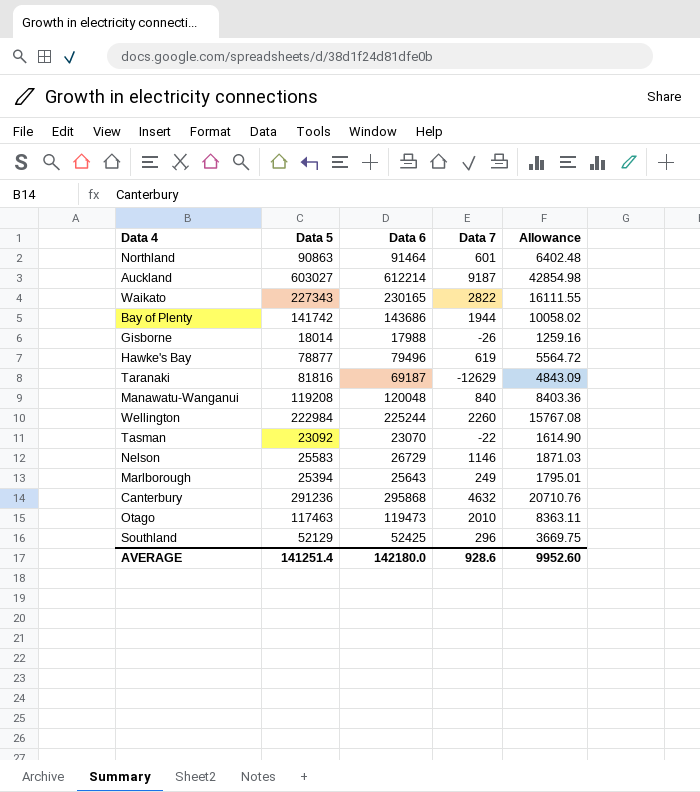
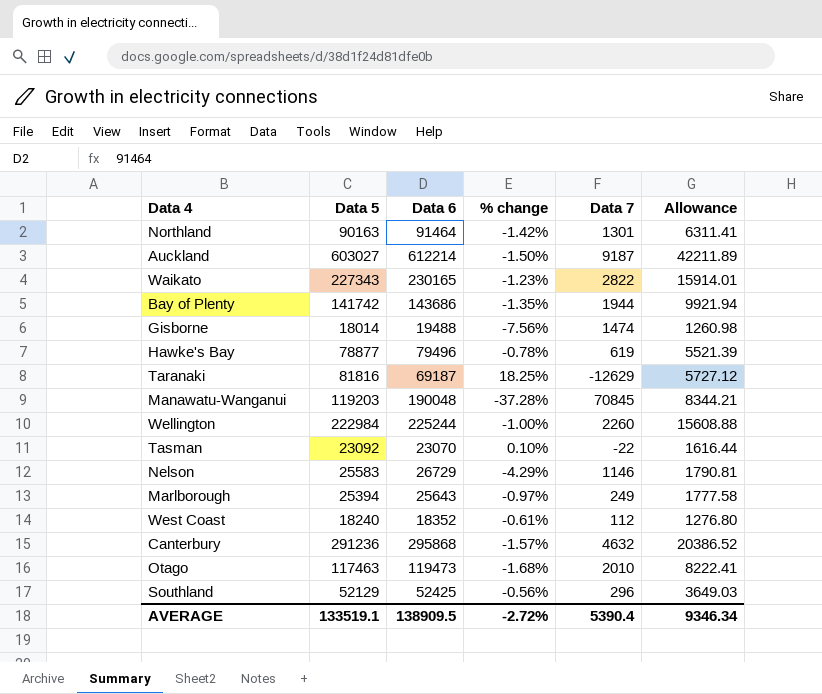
column % change | formula: none -> ([Data 5] - [Data 6]) / [Data 6]
column Allowance | formula: [Data 6] * 0.07 -> [Data 5] * 0.07
Northland | Data 5: 90863 -> 90163
Northland | Data 7: 601 -> 1301
Gisborne | Data 6: 17988 -> 19488
Gisborne | Data 7: -26 -> 1474
Manawatu-Wanganui | Data 5: 119208 -> 119203
Manawatu-Wanganui | Data 6: 120048 -> 190048
Manawatu-Wanganui | Data 7: 840 -> 70845
row West Coast: none -> 18240 | 18352 | -0.61% | 112 | 1276.80
AVERAGE | Data 5: 141251.4 -> 133519.1
AVERAGE | Data 6: 142180.0 -> 138909.5
AVERAGE | Data 7: 928.6 -> 5390.4
AVERAGE | Allowance: 9952.60 -> 9346.34

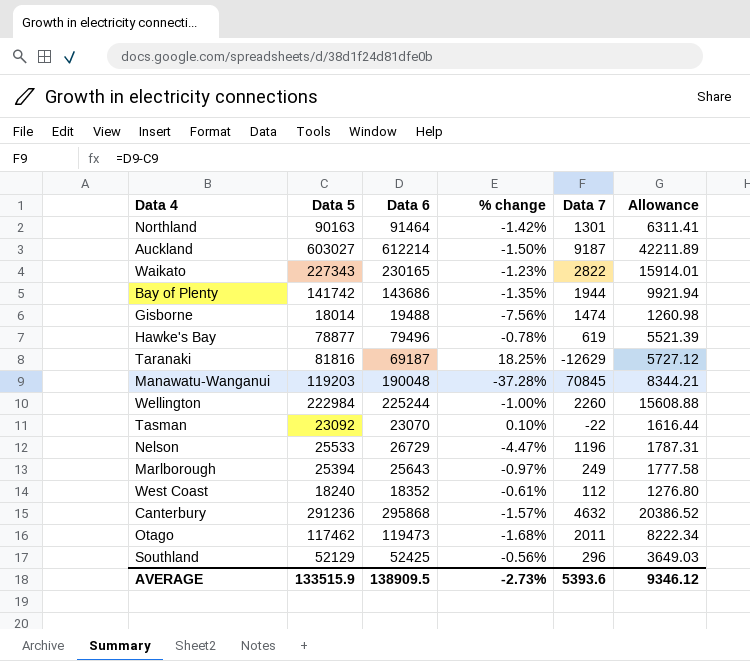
Nelson | Data 5: 25583 -> 25533
Nelson | % change: -4.29% -> -4.47%
Nelson | Data 7: 1146 -> 1196
Nelson | Allowance: 1790.81 -> 1787.31
Otago | Data 5: 117463 -> 117462
Otago | Data 7: 2010 -> 2011
Otago | Allowance: 8222.41 -> 8222.34
AVERAGE | Data 5: 133519.1 -> 133515.9
AVERAGE | % change: -2.72% -> -2.73%
AVERAGE | Data 7: 5390.4 -> 5393.6
AVERAGE | Allowance: 9346.34 -> 9346.12

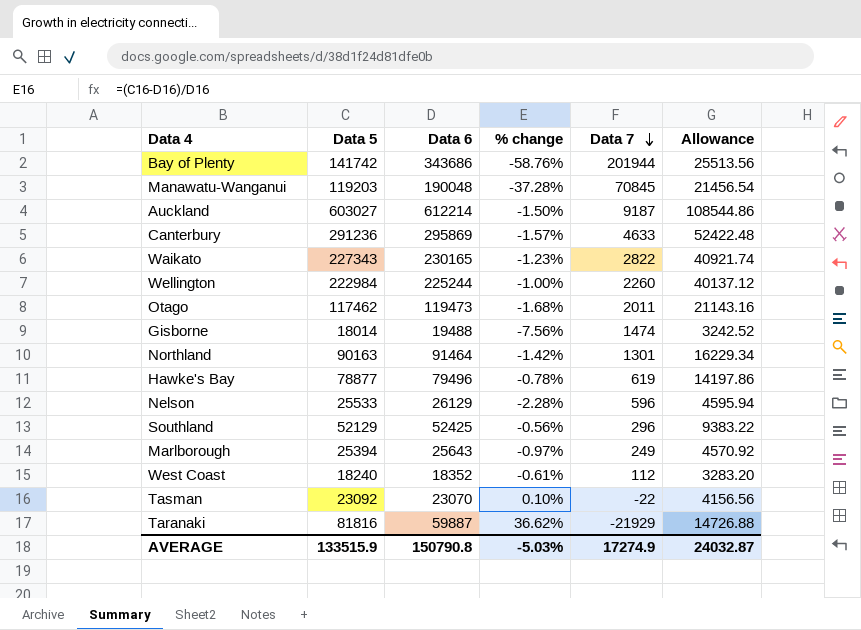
row order: none -> Data 7 descending
column Allowance | formula: [Data 5] * 0.07 -> [Data 5] * 0.18
Bay of Plenty | Data 6: 143686 -> 343686
Bay of Plenty | % change: -1.35% -> -58.76%
Bay of Plenty | Data 7: 1944 -> 201944
Canterbury | Data 6: 295868 -> 295869
Canterbury | Data 7: 4632 -> 4633
Nelson | Data 6: 26729 -> 26129
Nelson | % change: -4.47% -> -2.28%
Nelson | Data 7: 1196 -> 596
Taranaki | Data 6: 69187 -> 59887
Taranaki | % change: 18.25% -> 36.62%
Taranaki | Data 7: -12629 -> -21929
AVERAGE | Data 6: 138909.5 -> 150790.8
AVERAGE | % change: -2.73% -> -5.03%
AVERAGE | Data 7: 5393.6 -> 17274.9
AVERAGE | Allowance: 9346.12 -> 24032.87

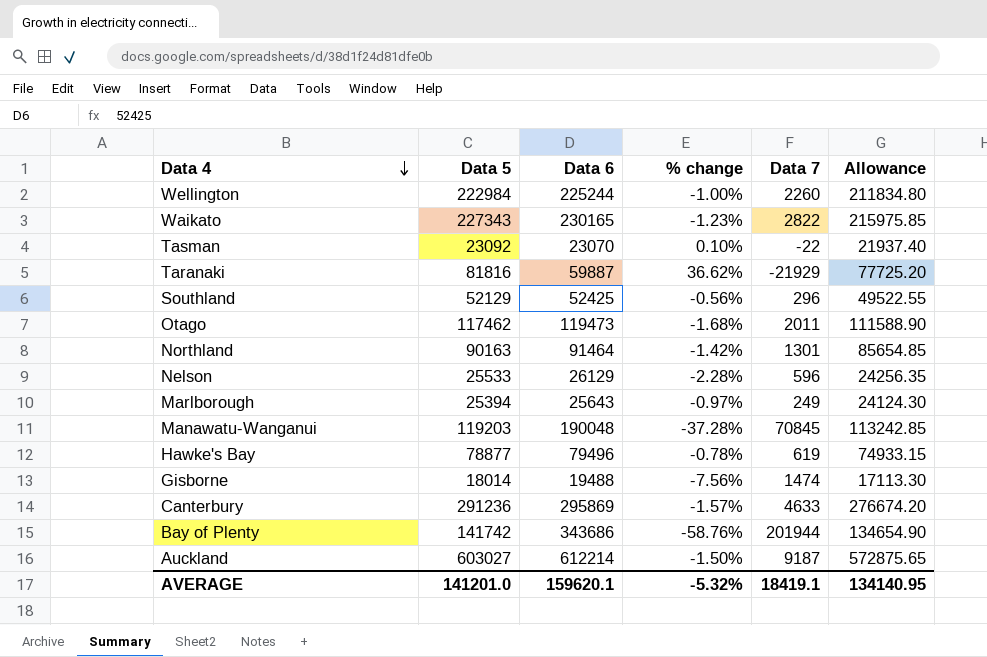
row order: Data 7 descending -> Data 4 descending
column Allowance | formula: [Data 5] * 0.18 -> [Data 5] * 0.95
row West Coast: 18240 | 18352 | -0.61% | 112 | 3283.20 -> none
AVERAGE | Data 5: 133515.9 -> 141201.0
AVERAGE | Data 6: 150790.8 -> 159620.1
AVERAGE | % change: -5.03% -> -5.32%
AVERAGE | Data 7: 17274.9 -> 18419.1
AVERAGE | Allowance: 24032.87 -> 134140.95

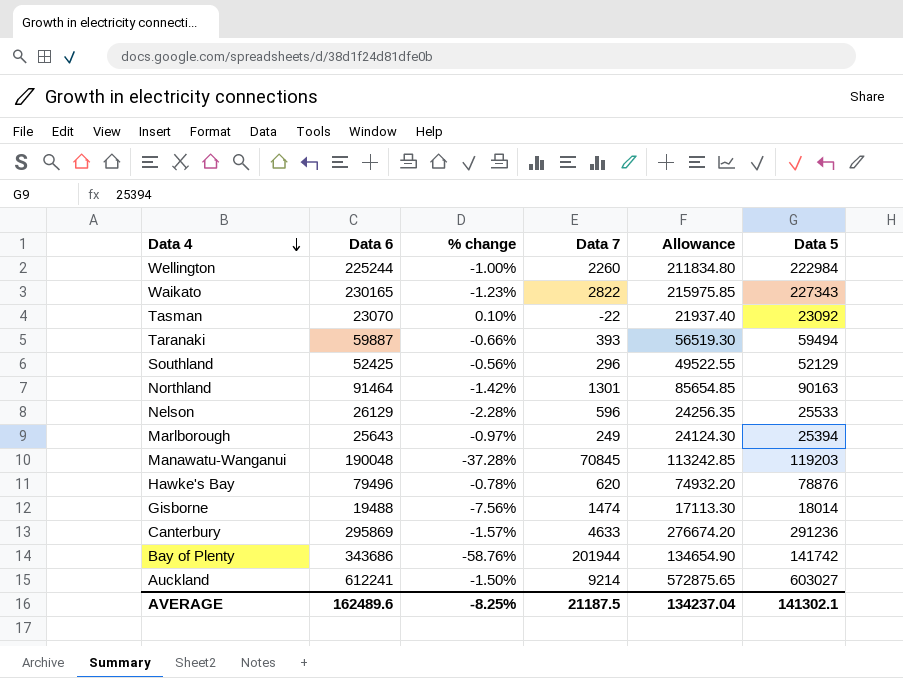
column Data 5 | position: 2 -> 6
row Otago: 117462 | 119473 | -1.68% | 2011 | 111588.90 -> none
Taranaki | % change: 36.62% -> -0.66%
Taranaki | Data 7: -21929 -> 393
Taranaki | Allowance: 77725.20 -> 56519.30
Taranaki | Data 5: 81816 -> 59494
Hawke's Bay | Data 7: 619 -> 620
Hawke's Bay | Allowance: 74933.15 -> 74932.20
Hawke's Bay | Data 5: 78877 -> 78876
Auckland | Data 6: 612214 -> 612241
Auckland | Data 7: 9187 -> 9214
AVERAGE | Data 6: 159620.1 -> 162489.6
AVERAGE | % change: -5.32% -> -8.25%
AVERAGE | Data 7: 18419.1 -> 21187.5
AVERAGE | Allowance: 134140.95 -> 134237.04
AVERAGE | Data 5: 141201.0 -> 141302.1

